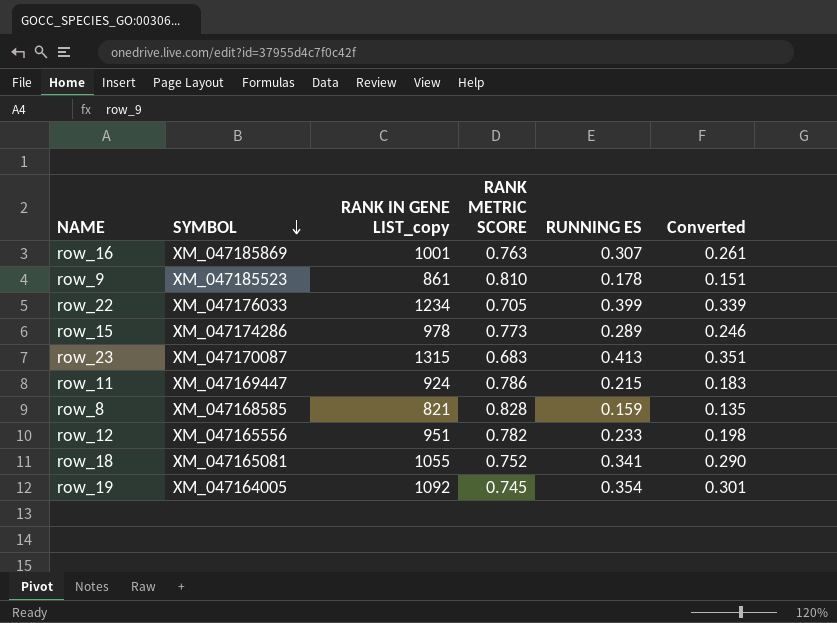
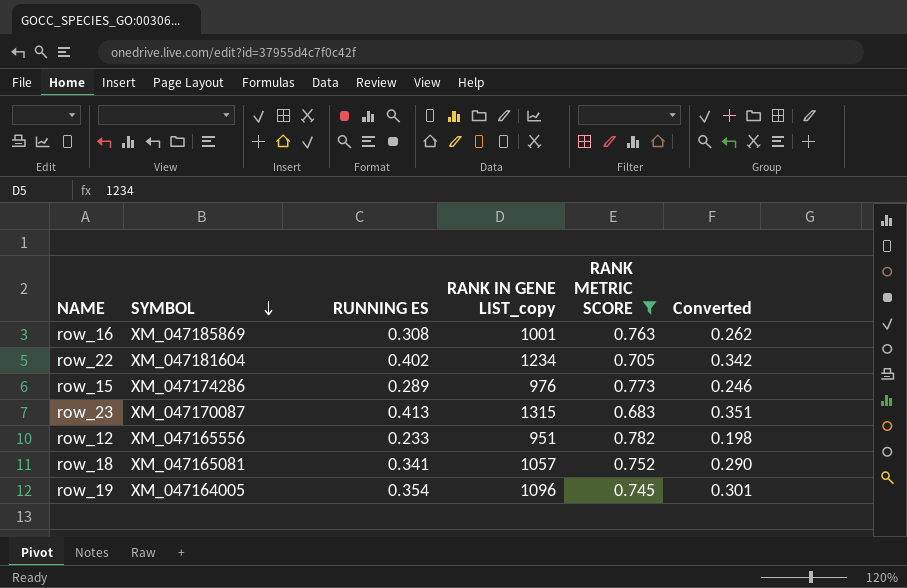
filter: none -> RANK METRIC SCORE <= 0.782
column RUNNING ES | position: 5 -> 3
row_16 | RUNNING ES: 0.307 -> 0.308
row_16 | Converted: 0.261 -> 0.262
row_22 | SYMBOL: XM_047176033 -> XM_047181604
row_22 | RUNNING ES: 0.399 -> 0.402
row_22 | Converted: 0.339 -> 0.342
row_15 | RANK IN GENE LIST_copy: 978 -> 976
row_18 | RANK IN GENE LIST_copy: 1055 -> 1057
row_19 | RANK IN GENE LIST_copy: 1092 -> 1096

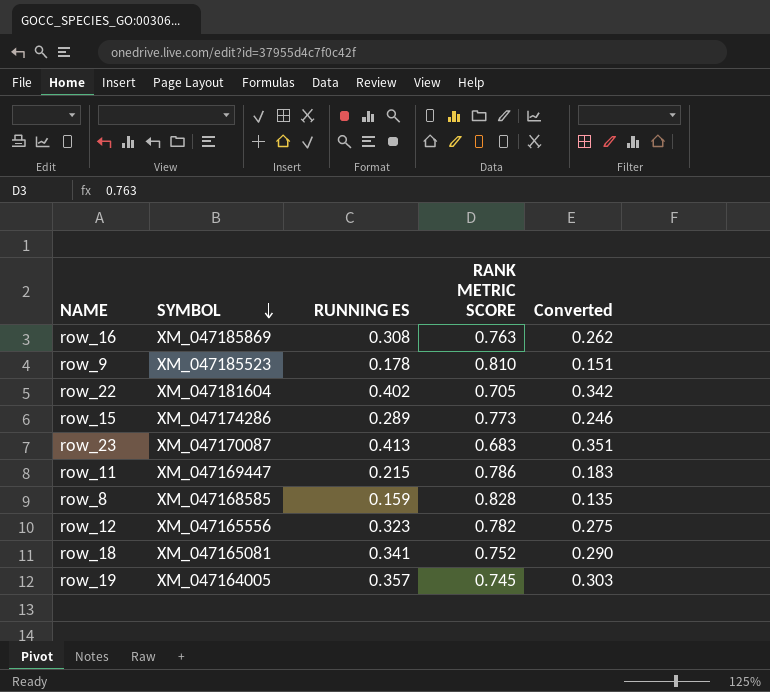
filter: RANK METRIC SCORE <= 0.782 -> none
column RANK IN GENE LIST_copy | position: 4 -> none
row_12 | RUNNING ES: 0.233 -> 0.323
row_12 | Converted: 0.198 -> 0.275
row_19 | RUNNING ES: 0.354 -> 0.357
row_19 | Converted: 0.301 -> 0.303

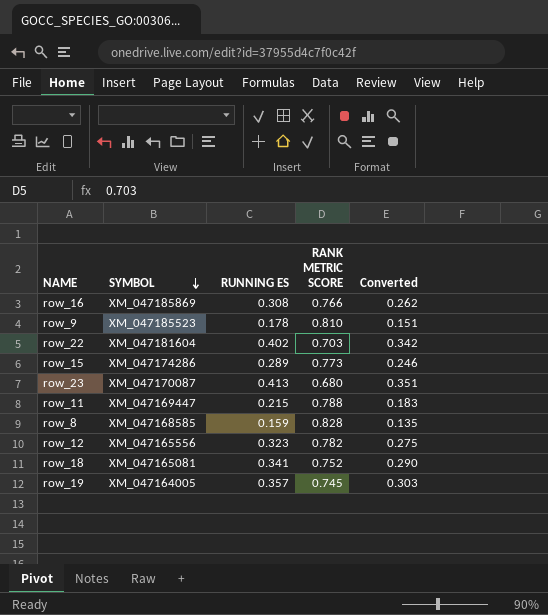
row_16 | RANK METRIC SCORE: 0.763 -> 0.766
row_22 | RANK METRIC SCORE: 0.705 -> 0.703
row_23 | RANK METRIC SCORE: 0.683 -> 0.680
row_11 | RANK METRIC SCORE: 0.786 -> 0.788

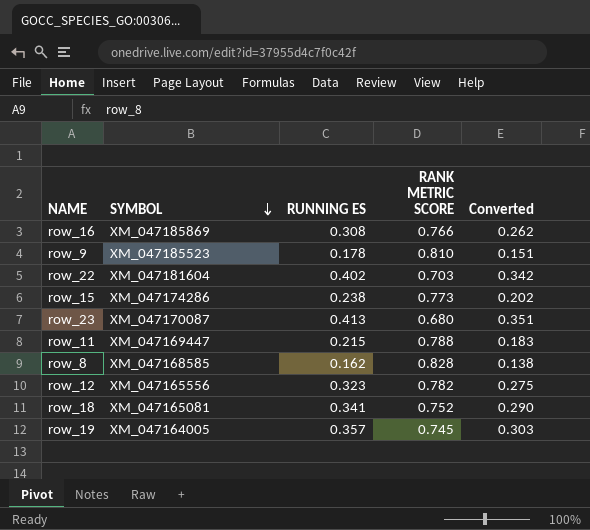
row_15 | RUNNING ES: 0.289 -> 0.238
row_15 | Converted: 0.246 -> 0.202
row_8 | RUNNING ES: 0.159 -> 0.162
row_8 | Converted: 0.135 -> 0.138

